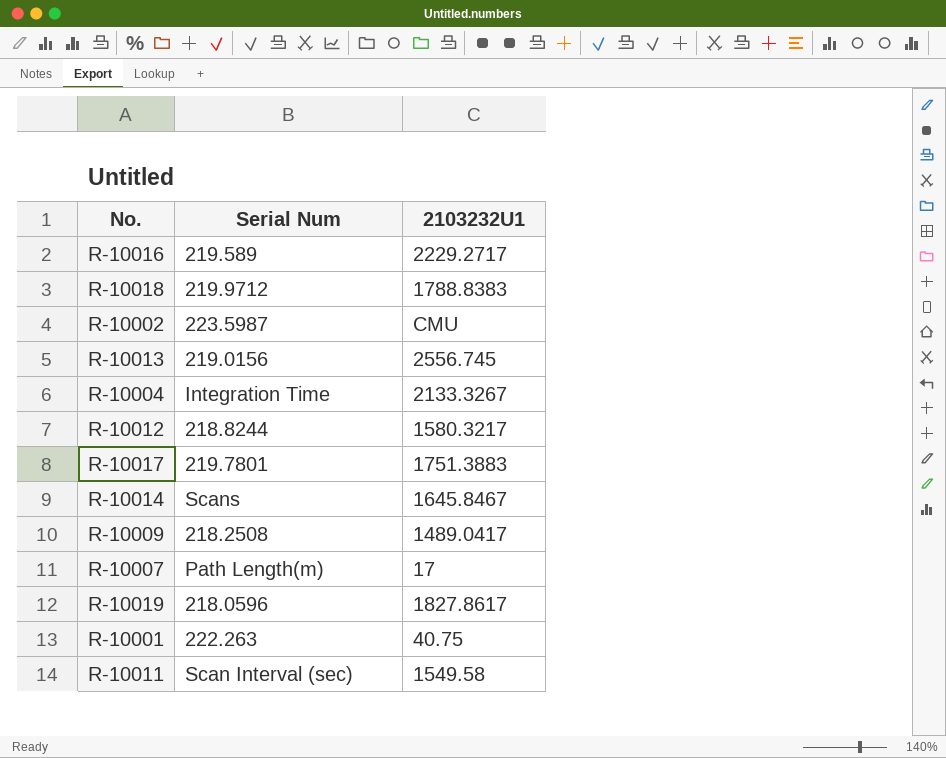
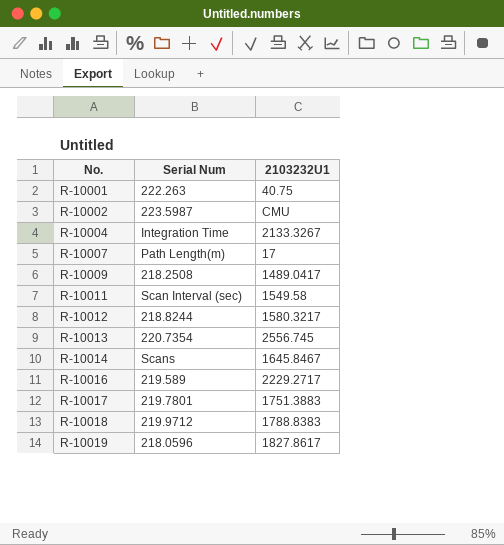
row order: none -> No. ascending
R-10013 | Serial Num: 219.0156 -> 220.7354

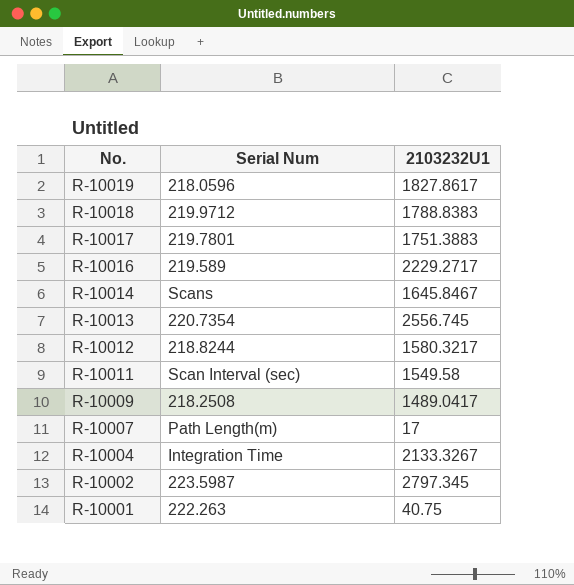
row order: No. ascending -> No. descending
R-10002 | 2103232U1: CMU -> 2797.345

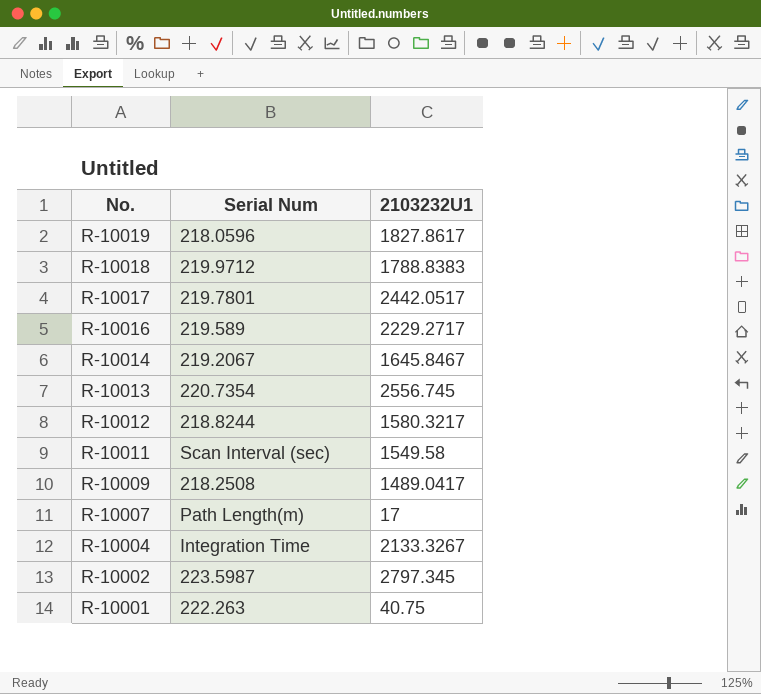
R-10017 | 2103232U1: 1751.3883 -> 2442.0517
R-10014 | Serial Num: Scans -> 219.2067

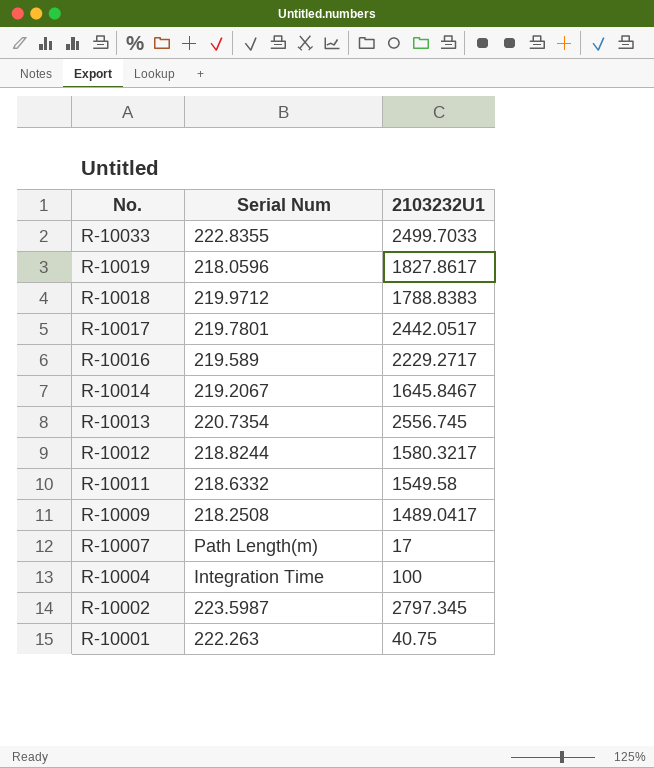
row R-10033: none -> 222.8355 | 2499.7033
R-10011 | Serial Num: Scan Interval (sec) -> 218.6332
R-10004 | 2103232U1: 2133.3267 -> 100

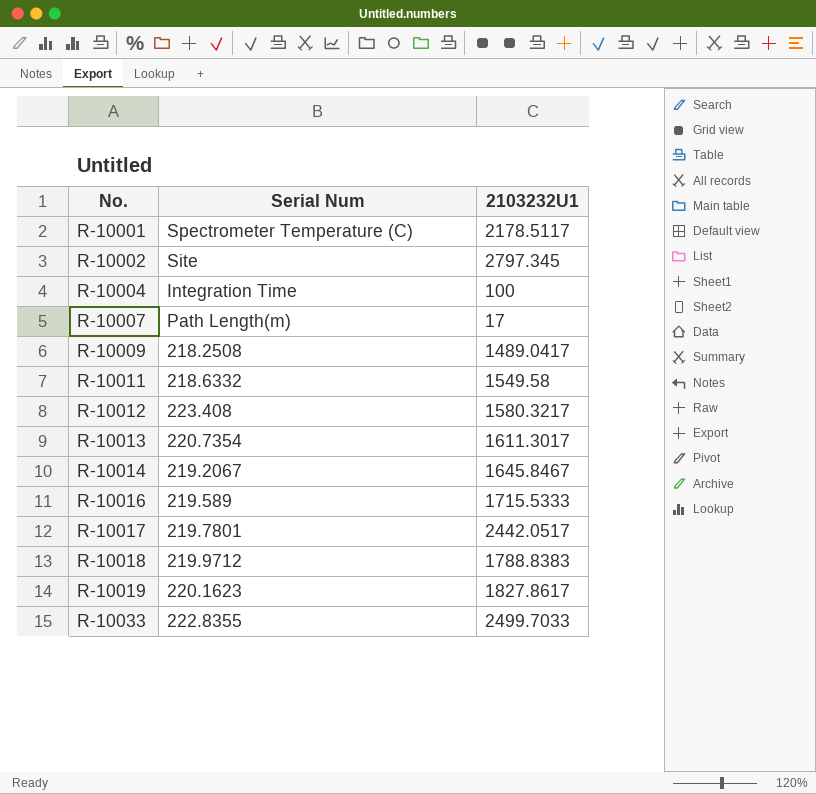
row order: No. descending -> No. ascending
R-10001 | Serial Num: 222.263 -> Spectrometer Temperature (C)
R-10001 | 2103232U1: 40.75 -> 2178.5117
R-10002 | Serial Num: 223.5987 -> Site
R-10012 | Serial Num: 218.8244 -> 223.408
R-10013 | 2103232U1: 2556.745 -> 1611.3017
R-10016 | 2103232U1: 2229.2717 -> 1715.5333
R-10019 | Serial Num: 218.0596 -> 220.1623

